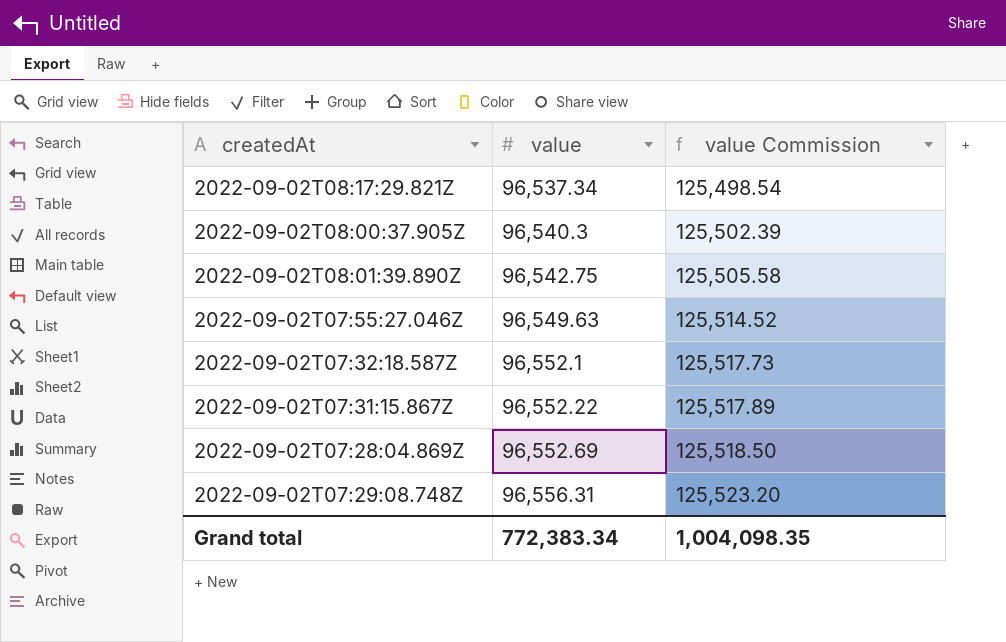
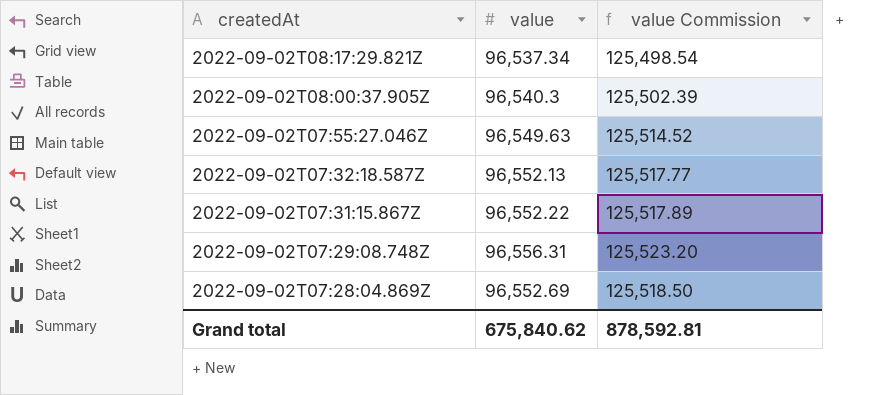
row order: value ascending -> createdAt descending
row 2022-09-02T08:01:39.890Z: 96,542.75 | 125,505.58 -> none
2022-09-02T07:32:18.587Z | value: 96,552.1 -> 96,552.13
2022-09-02T07:32:18.587Z | value Commission: 125,517.73 -> 125,517.77
Grand total | value: 772,383.34 -> 675,840.62
Grand total | value Commission: 1,004,098.35 -> 878,592.81

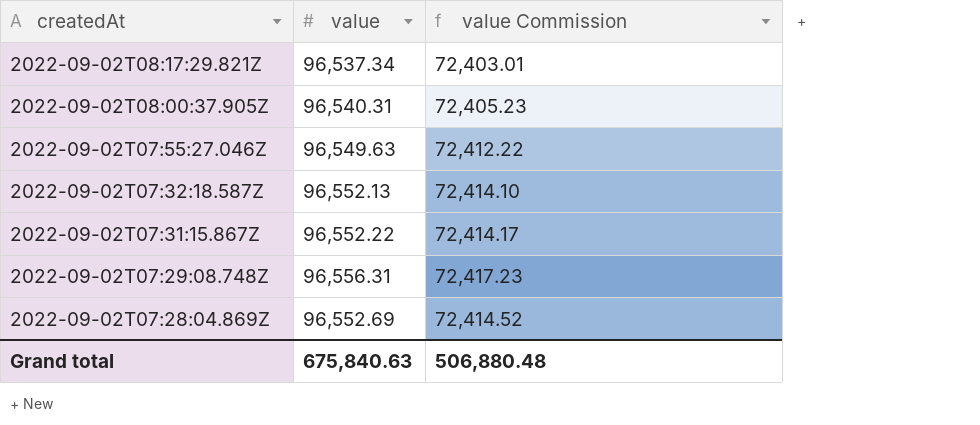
column value Commission | formula: [value] * 1.3 -> [value] * 0.75
2022-09-02T08:00:37.905Z | value: 96,540.3 -> 96,540.31
Grand total | value: 675,840.62 -> 675,840.63
Grand total | value Commission: 878,592.81 -> 506,880.48

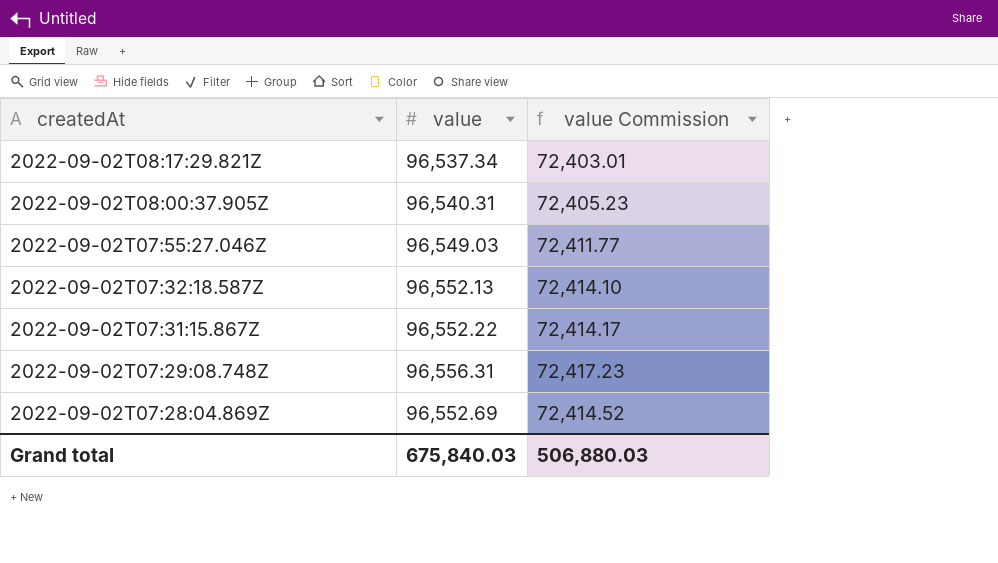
2022-09-02T07:55:27.046Z | value: 96,549.63 -> 96,549.03
2022-09-02T07:55:27.046Z | value Commission: 72,412.22 -> 72,411.77
Grand total | value: 675,840.63 -> 675,840.03
Grand total | value Commission: 506,880.48 -> 506,880.03

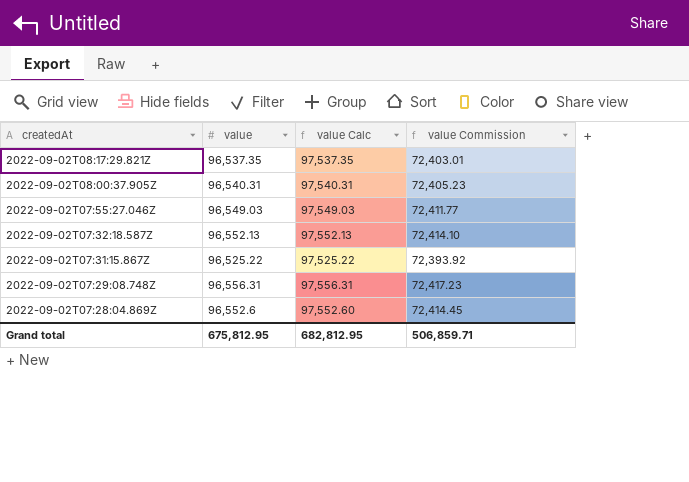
column value Calc | formula: none -> [value] + 1000
2022-09-02T08:17:29.821Z | value: 96,537.34 -> 96,537.35
2022-09-02T07:31:15.867Z | value: 96,552.22 -> 96,525.22
2022-09-02T07:31:15.867Z | value Commission: 72,414.17 -> 72,393.92
2022-09-02T07:28:04.869Z | value: 96,552.69 -> 96,552.6
2022-09-02T07:28:04.869Z | value Commission: 72,414.52 -> 72,414.45
Grand total | value: 675,840.03 -> 675,812.95
Grand total | value Commission: 506,880.03 -> 506,859.71

